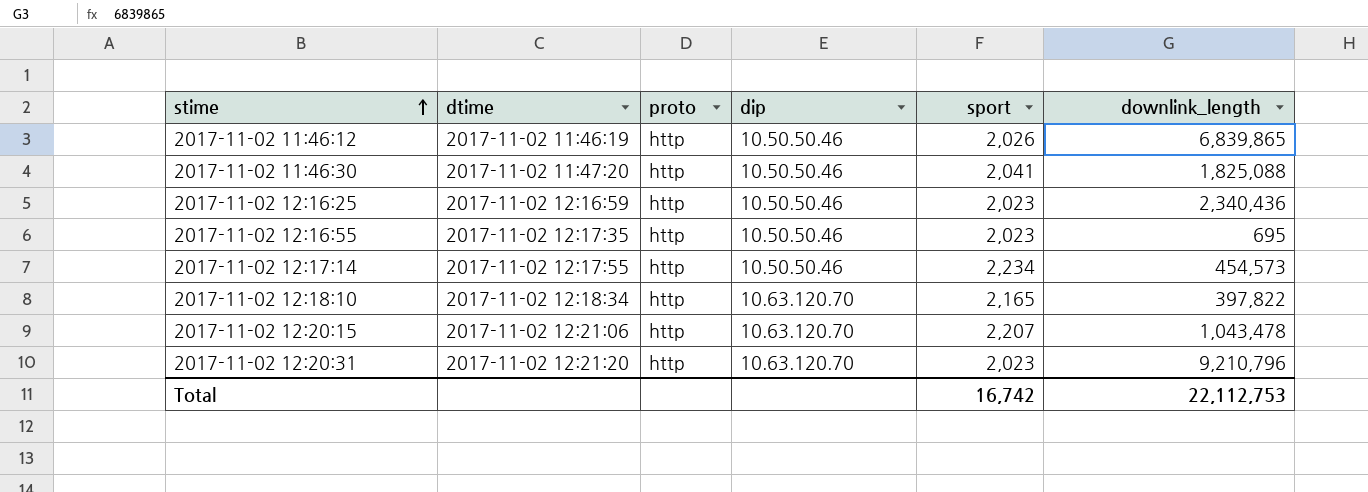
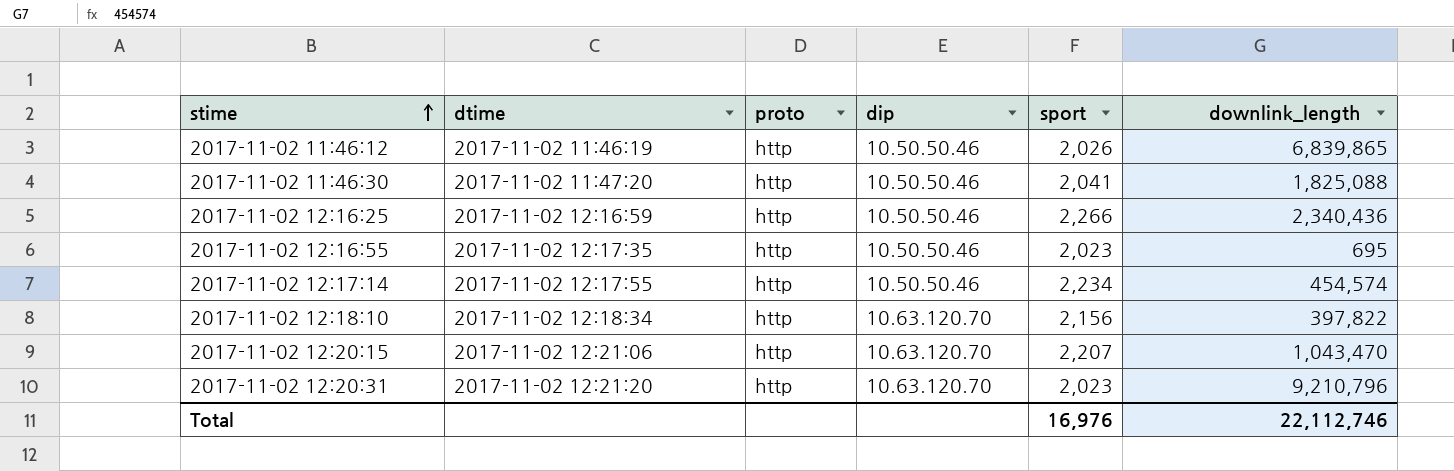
2017-11-02 12:16:25 | sport: 2,023 -> 2,266
2017-11-02 12:17:14 | downlink_length: 454,573 -> 454,574
2017-11-02 12:18:10 | sport: 2,165 -> 2,156
2017-11-02 12:20:15 | downlink_length: 1,043,478 -> 1,043,470
Total | sport: 16,742 -> 16,976
Total | downlink_length: 22,112,753 -> 22,112,746

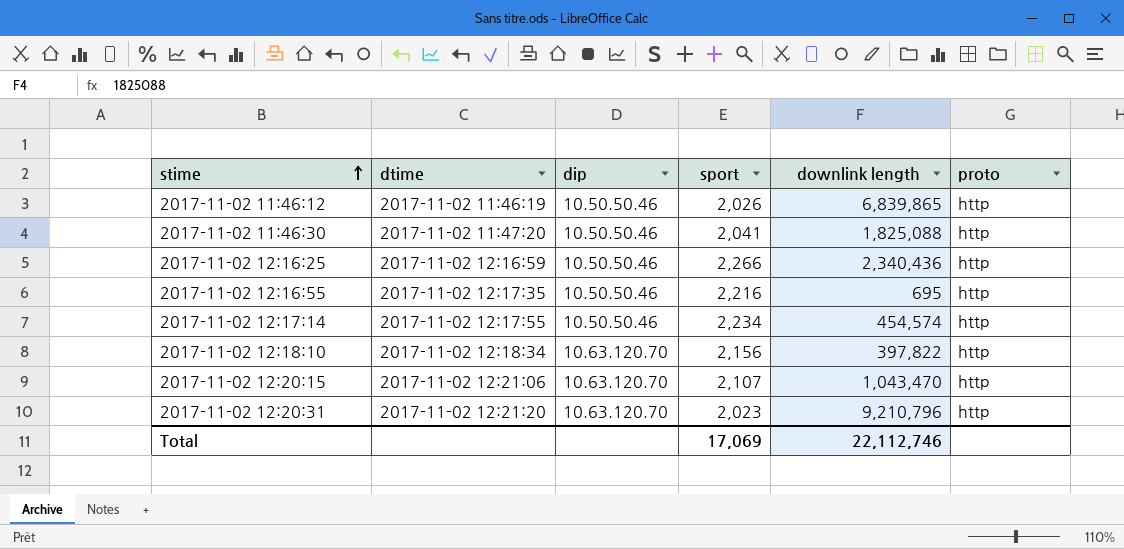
column name: downlink_length -> downlink length
column proto | position: 3 -> 6
2017-11-02 12:16:55 | sport: 2,023 -> 2,216
2017-11-02 12:20:15 | sport: 2,207 -> 2,107
Total | sport: 16,976 -> 17,069

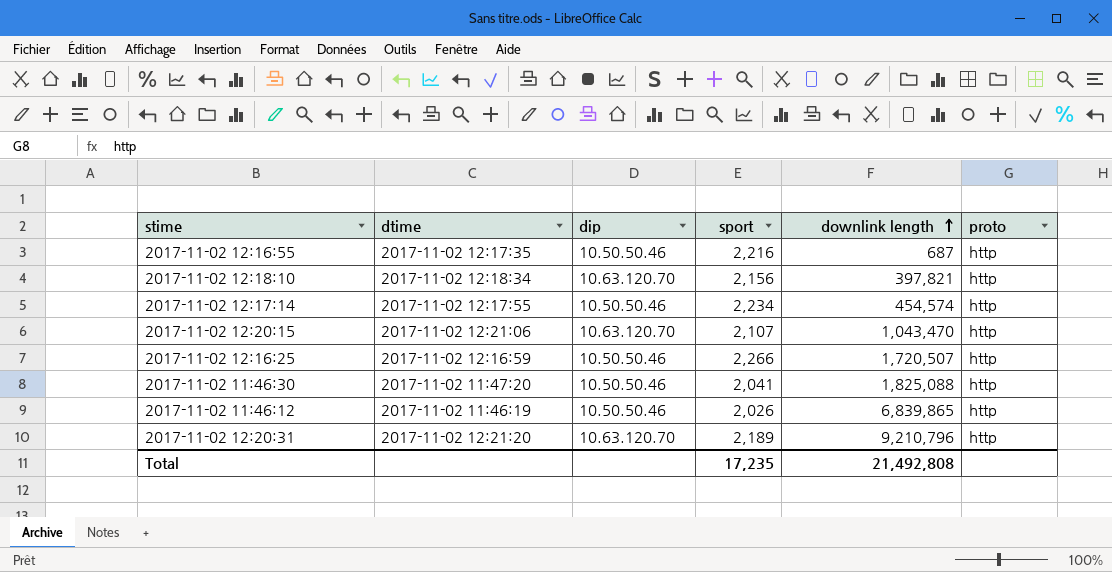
row order: stime ascending -> downlink length ascending
2017-11-02 12:16:55 | downlink length: 695 -> 687
2017-11-02 12:18:10 | downlink length: 397,822 -> 397,821
2017-11-02 12:16:25 | downlink length: 2,340,436 -> 1,720,507
2017-11-02 12:20:31 | sport: 2,023 -> 2,189
Total | sport: 17,069 -> 17,235
Total | downlink length: 22,112,746 -> 21,492,808

